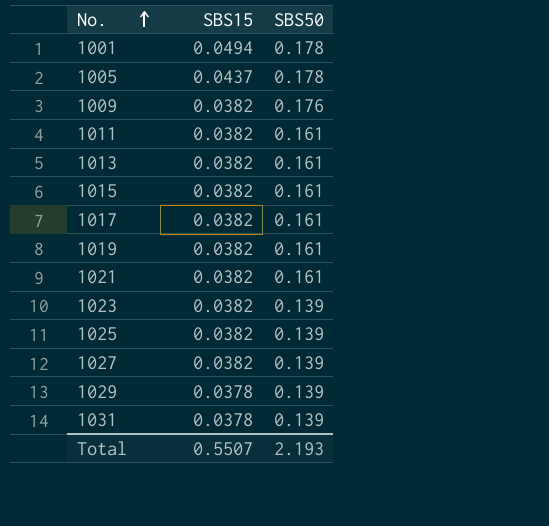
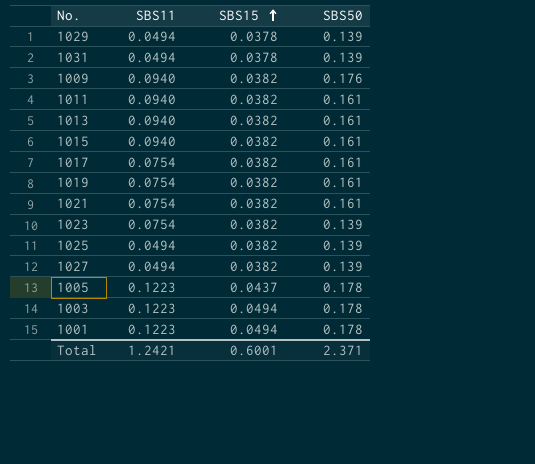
row order: No. ascending -> SBS15 ascending
column SBS11 | position: none -> 2
row 1003: none -> 0.1223 | 0.0494 | 0.178
Total | SBS15: 0.5507 -> 0.6001
Total | SBS50: 2.193 -> 2.371

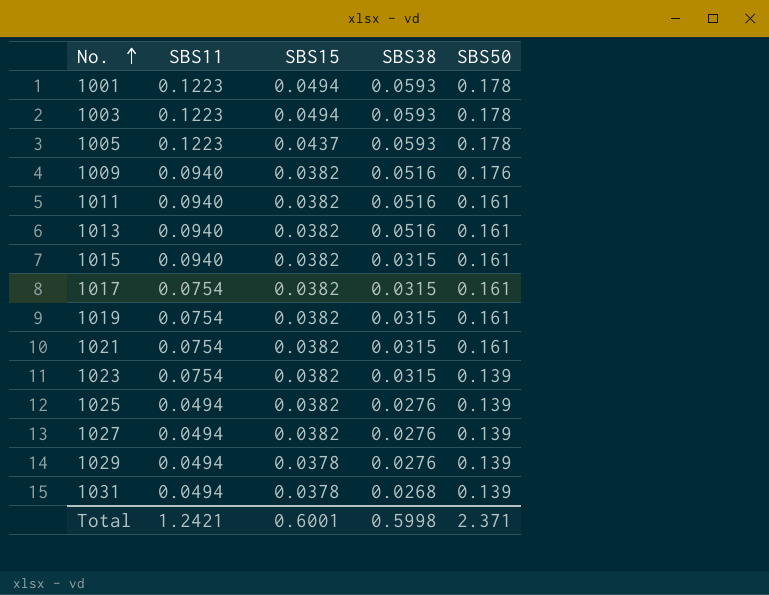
row order: SBS15 ascending -> No. ascending
column SBS38 | position: none -> 4

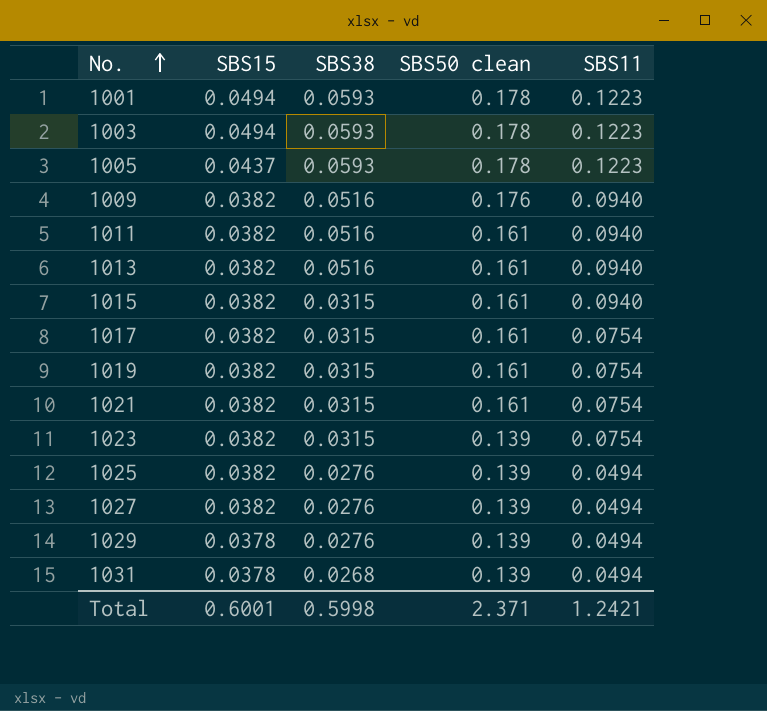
column name: SBS50 -> SBS50 clean
column SBS11 | position: 2 -> 5

